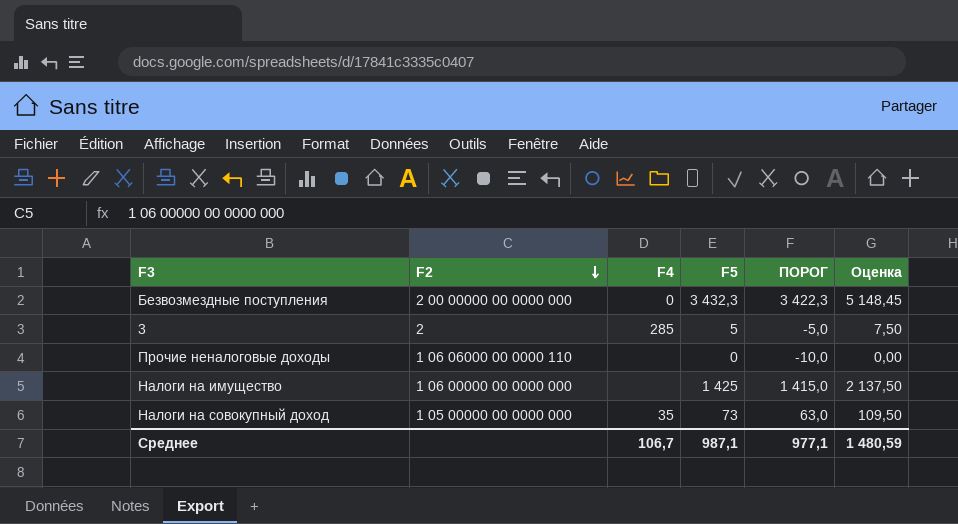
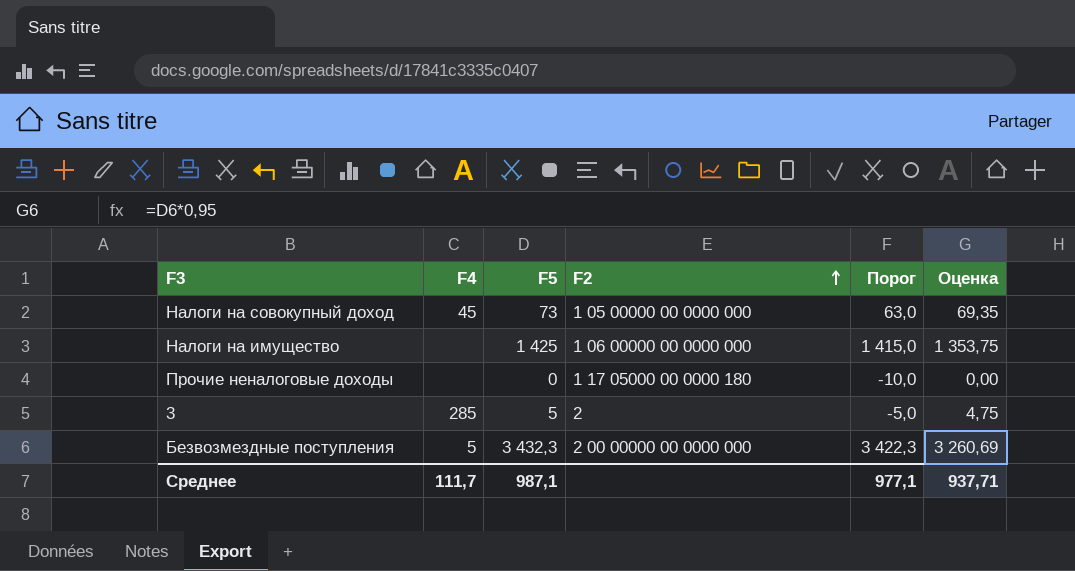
row order: F2 descending -> F2 ascending
column F2 | position: 2 -> 4
column name: ПОРОГ -> Порог
column Оценка | formula: [F5] * 1,5 -> [F5] * 0,95
Налоги на совокупный доход | F4: 35 -> 45
Прочие неналоговые доходы | F2: 1 06 06000 00 0000 110 -> 1 17 05000 00 0000 180
Безвозмездные поступления | F4: 0 -> 5
Среднее | F4: 106,7 -> 111,7
Среднее | Оценка: 1 480,59 -> 937,71

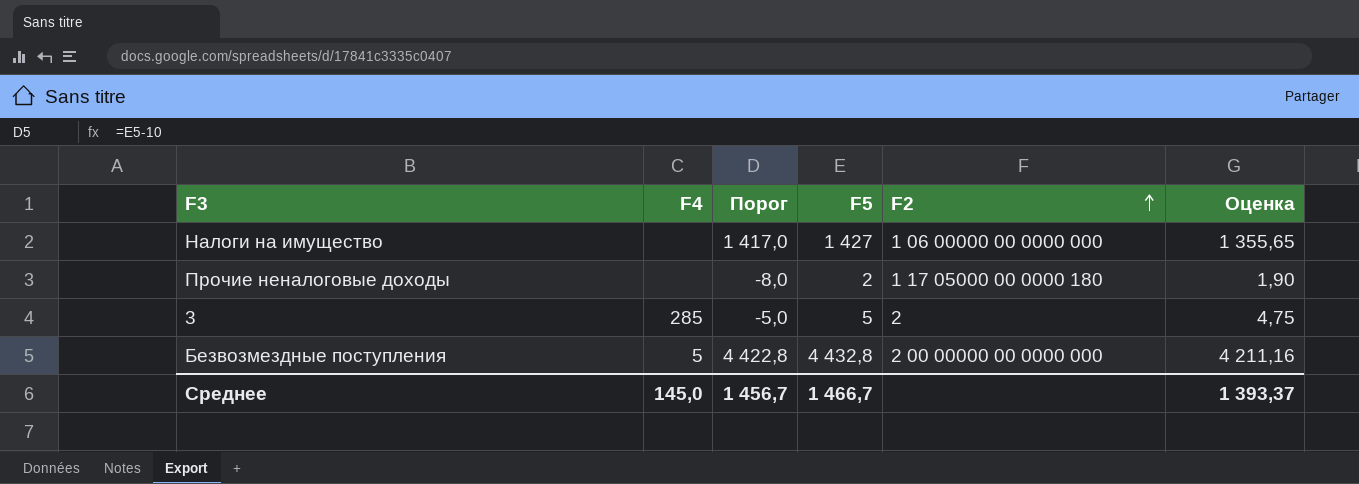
column Порог | position: 5 -> 3
row Налоги на совокупный доход: 45 | 73 | 1 05 00000 00 0000 000 | 63,0 | 69,35 -> none
Налоги на имущество | Порог: 1 415,0 -> 1 417,0
Налоги на имущество | F5: 1 425 -> 1 427
Налоги на имущество | Оценка: 1 353,75 -> 1 355,65
Прочие неналоговые доходы | Порог: -10,0 -> -8,0
Прочие неналоговые доходы | F5: 0 -> 2
Прочие неналоговые доходы | Оценка: 0,00 -> 1,90
Безвозмездные поступления | Порог: 3 422,3 -> 4 422,8
Безвозмездные поступления | F5: 3 432,3 -> 4 432,8
Безвозмездные поступления | Оценка: 3 260,69 -> 4 211,16
Среднее | F4: 111,7 -> 145,0
Среднее | Порог: 977,1 -> 1 456,7
Среднее | F5: 987,1 -> 1 466,7
Среднее | Оценка: 937,71 -> 1 393,37

